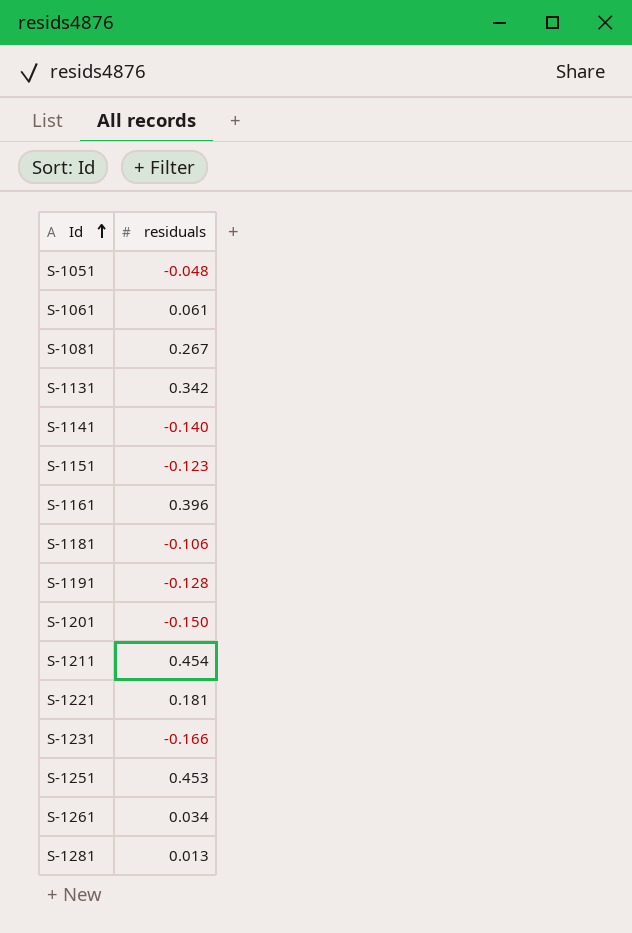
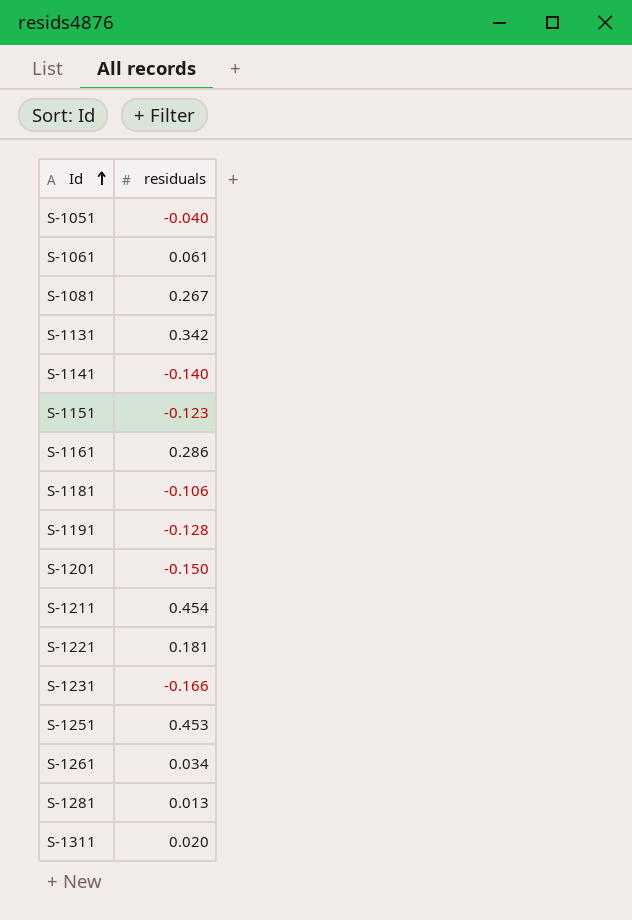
S-1051 | residuals: -0.048 -> -0.040
S-1161 | residuals: 0.396 -> 0.286
row S-1311: none -> 0.020

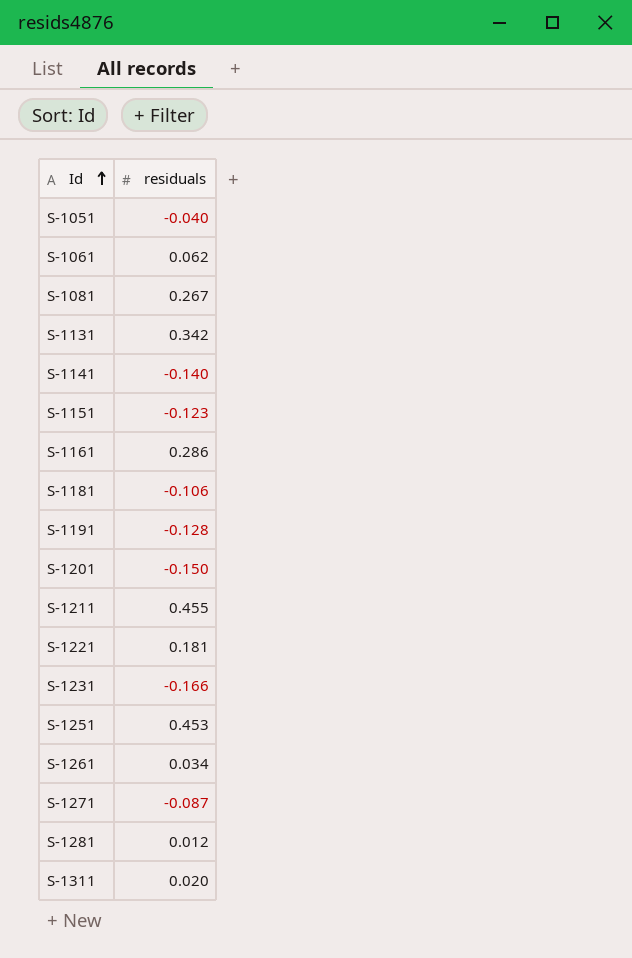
S-1061 | residuals: 0.061 -> 0.062
S-1211 | residuals: 0.454 -> 0.455
row S-1271: none -> -0.087
S-1281 | residuals: 0.013 -> 0.012

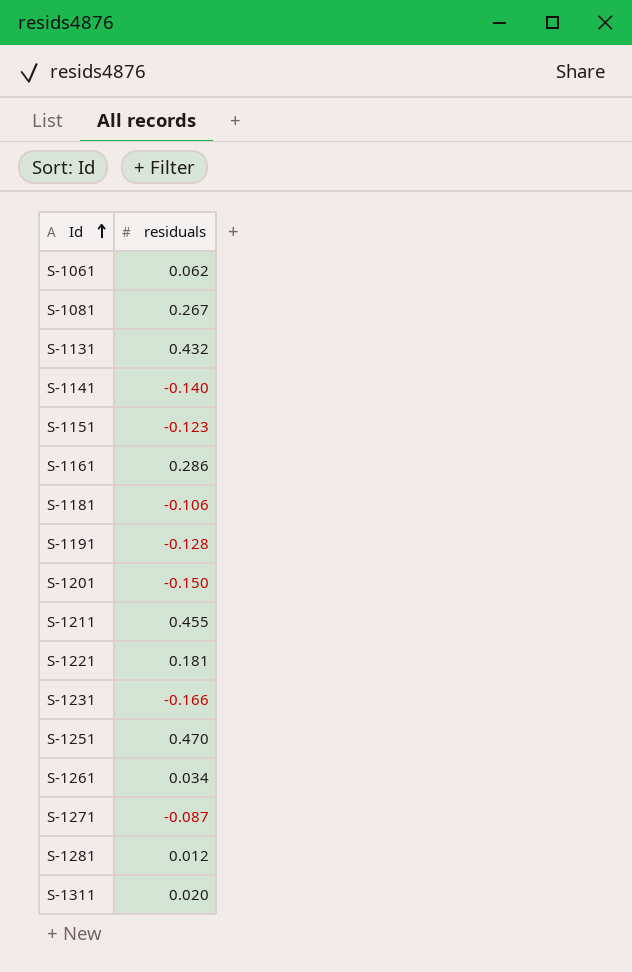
row S-1051: -0.040 -> none
S-1131 | residuals: 0.342 -> 0.432
S-1251 | residuals: 0.453 -> 0.470

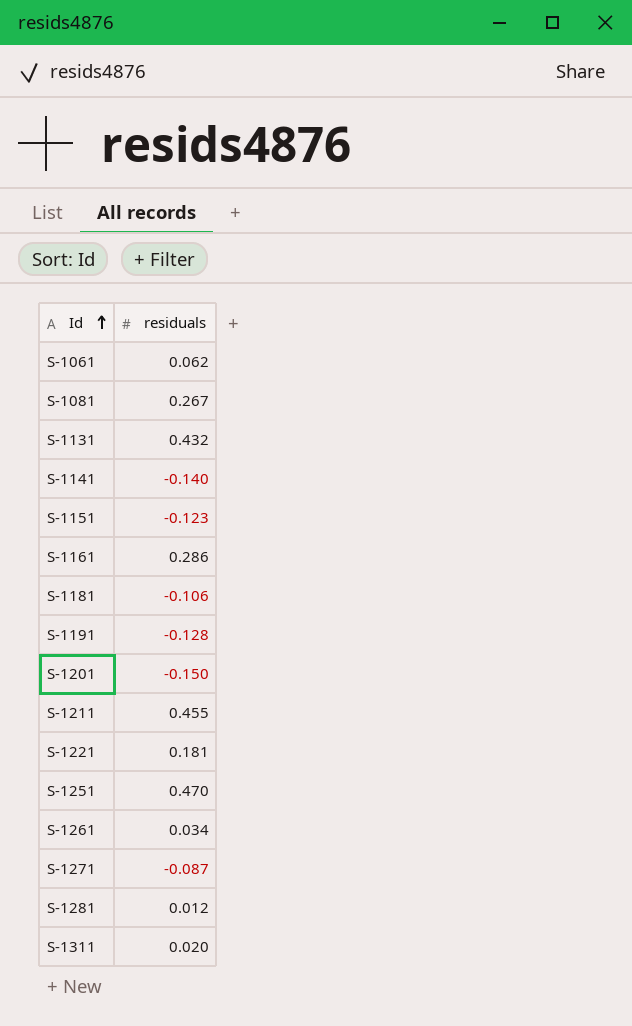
row S-1231: -0.166 -> none

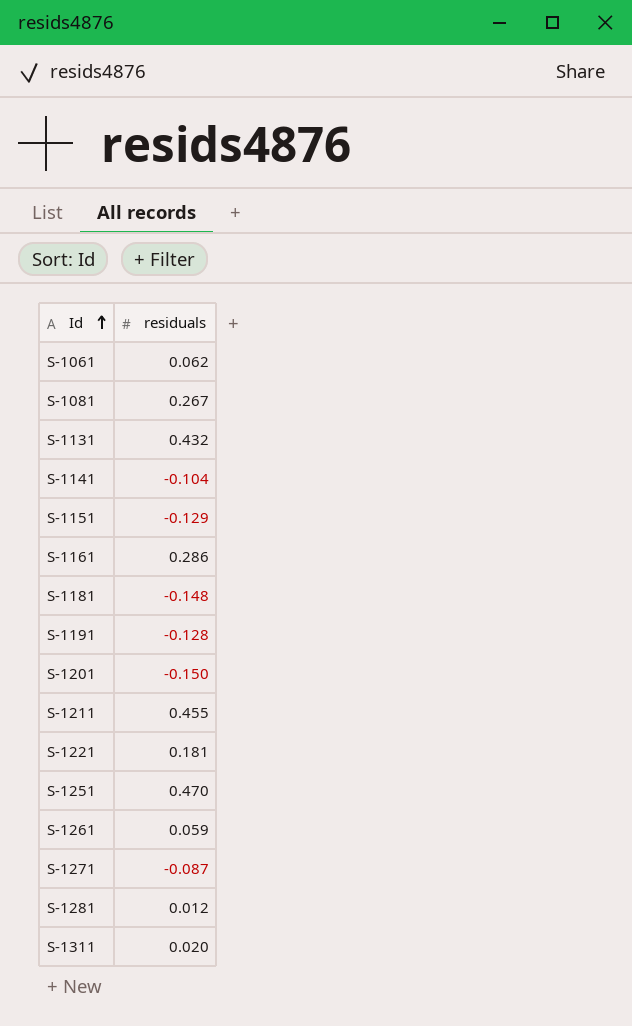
S-1141 | residuals: -0.140 -> -0.104
S-1151 | residuals: -0.123 -> -0.129
S-1181 | residuals: -0.106 -> -0.148
S-1261 | residuals: 0.034 -> 0.059

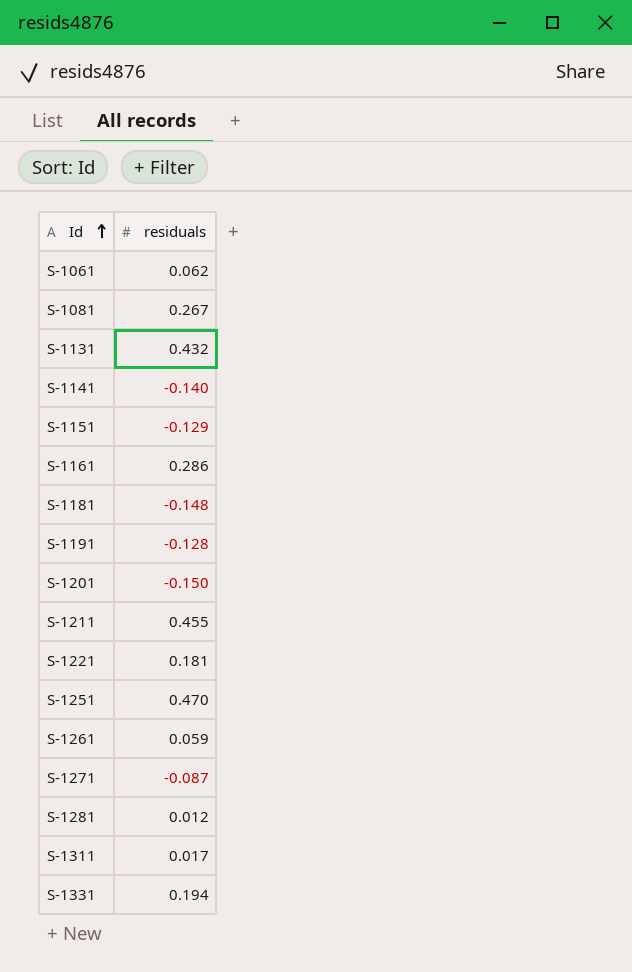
S-1141 | residuals: -0.104 -> -0.140
S-1311 | residuals: 0.020 -> 0.017
row S-1331: none -> 0.194

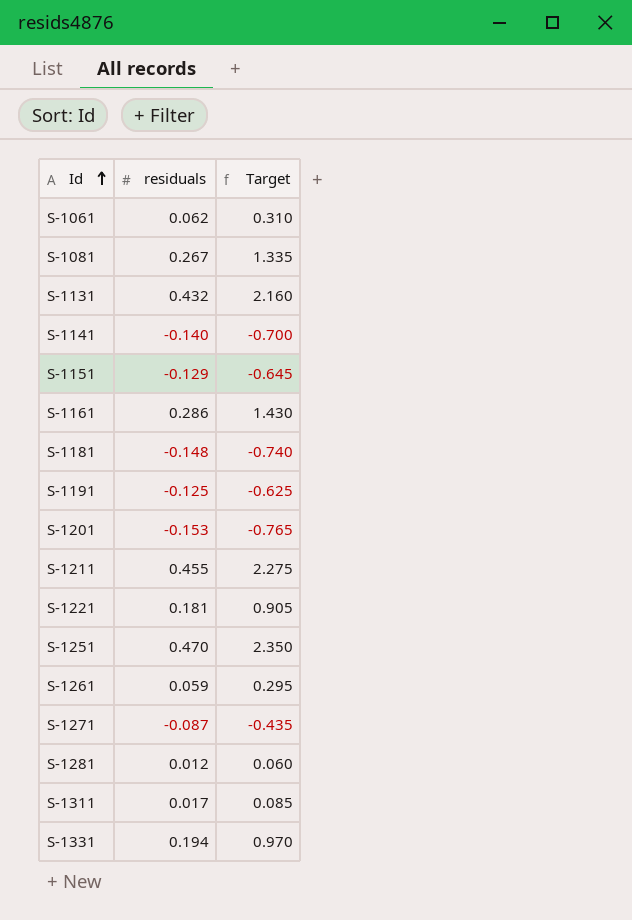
column Target | formula: none -> [residuals] * 5
S-1191 | residuals: -0.128 -> -0.125
S-1201 | residuals: -0.150 -> -0.153

